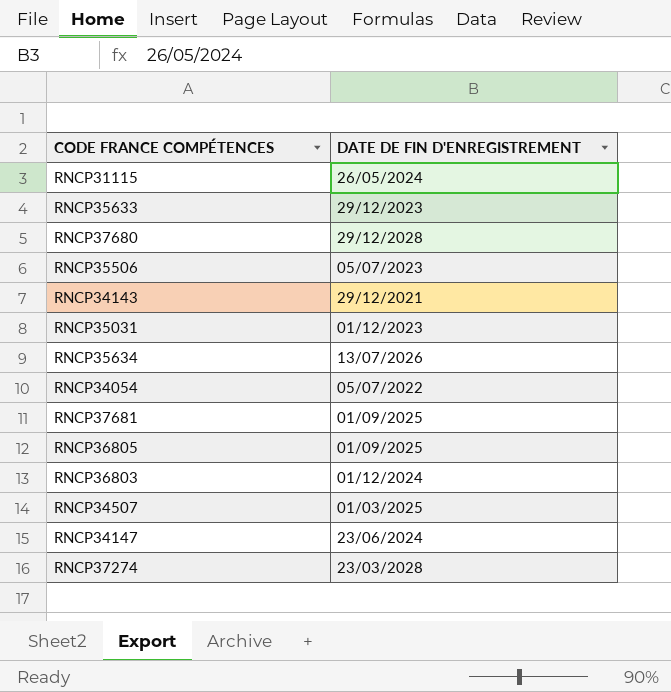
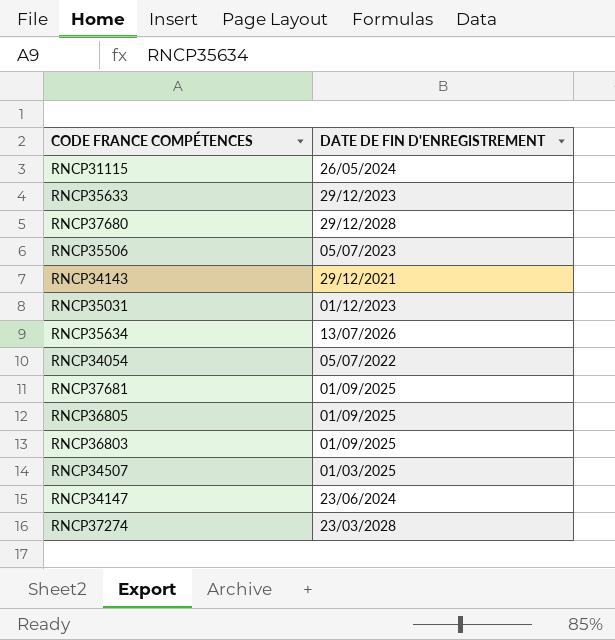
RNCP36803 | DATE DE FIN D'ENREGISTREMENT: 01/12/2024 -> 01/09/2025

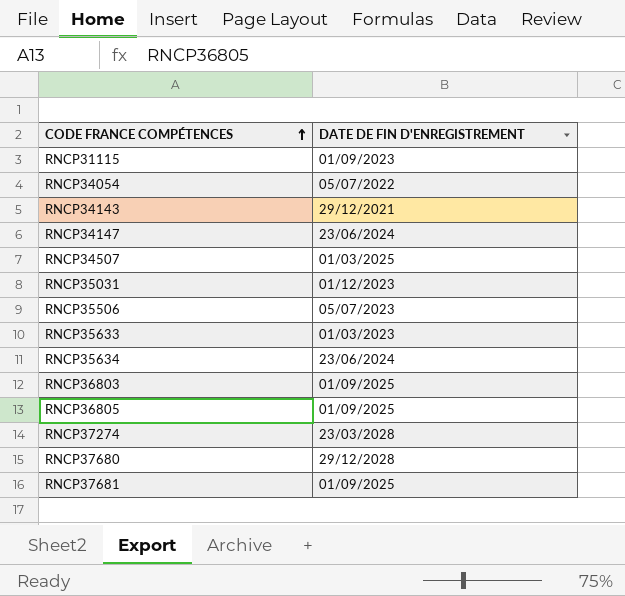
row order: none -> CODE FRANCE COMPÉTENCES ascending
RNCP31115 | DATE DE FIN D'ENREGISTREMENT: 26/05/2024 -> 01/09/2023
RNCP35633 | DATE DE FIN D'ENREGISTREMENT: 29/12/2023 -> 01/03/2023
RNCP35634 | DATE DE FIN D'ENREGISTREMENT: 13/07/2026 -> 23/06/2024

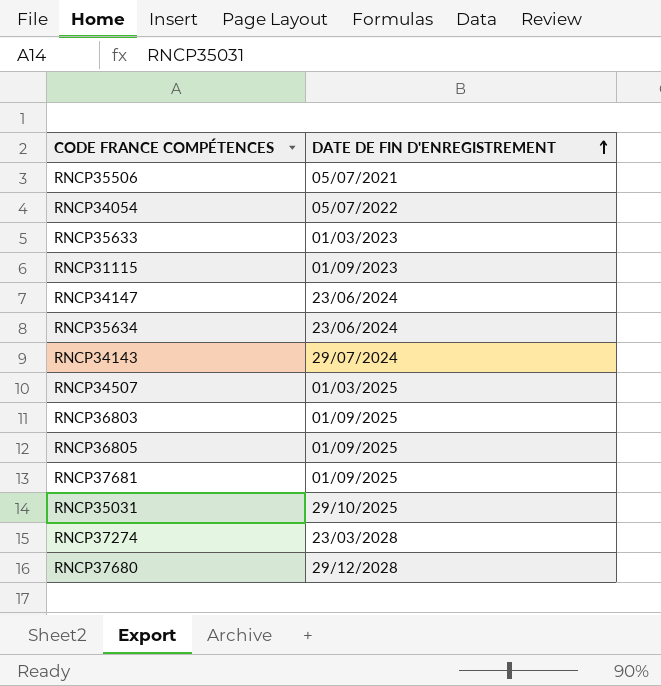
row order: CODE FRANCE COMPÉTENCES ascending -> DATE DE FIN D'ENREGISTREMENT ascending
RNCP35506 | DATE DE FIN D'ENREGISTREMENT: 05/07/2023 -> 05/07/2021
RNCP34143 | DATE DE FIN D'ENREGISTREMENT: 29/12/2021 -> 29/07/2024
RNCP35031 | DATE DE FIN D'ENREGISTREMENT: 01/12/2023 -> 29/10/2025

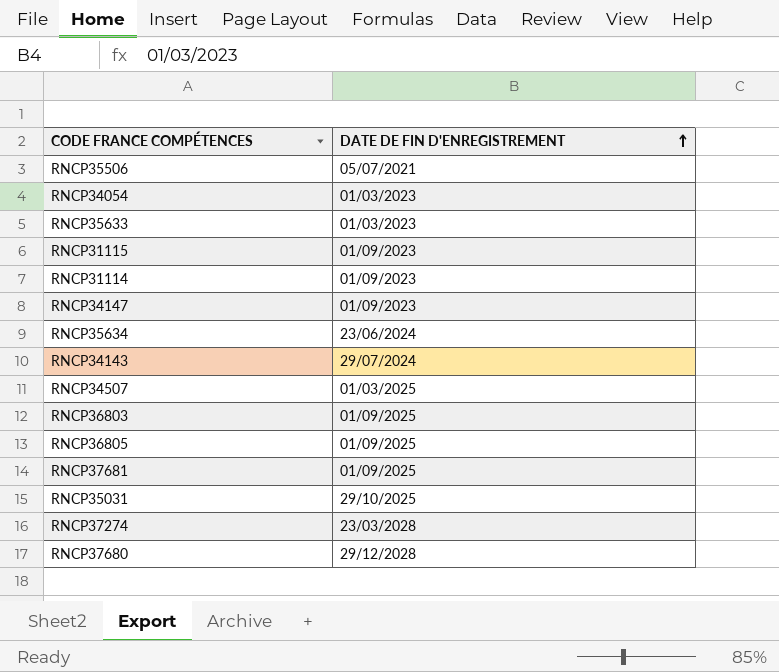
RNCP34054 | DATE DE FIN D'ENREGISTREMENT: 05/07/2022 -> 01/03/2023
row RNCP31114: none -> 01/09/2023
RNCP34147 | DATE DE FIN D'ENREGISTREMENT: 23/06/2024 -> 01/09/2023

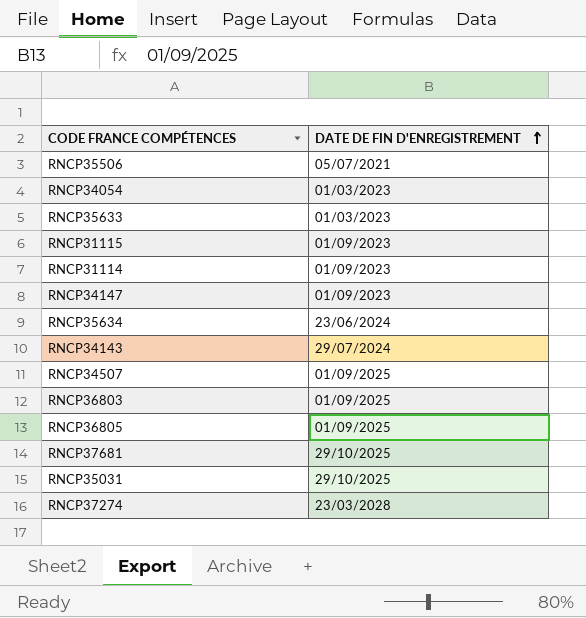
row RNCP37680: 29/12/2028 -> none
RNCP34507 | DATE DE FIN D'ENREGISTREMENT: 01/03/2025 -> 01/09/2025
RNCP37681 | DATE DE FIN D'ENREGISTREMENT: 01/09/2025 -> 29/10/2025

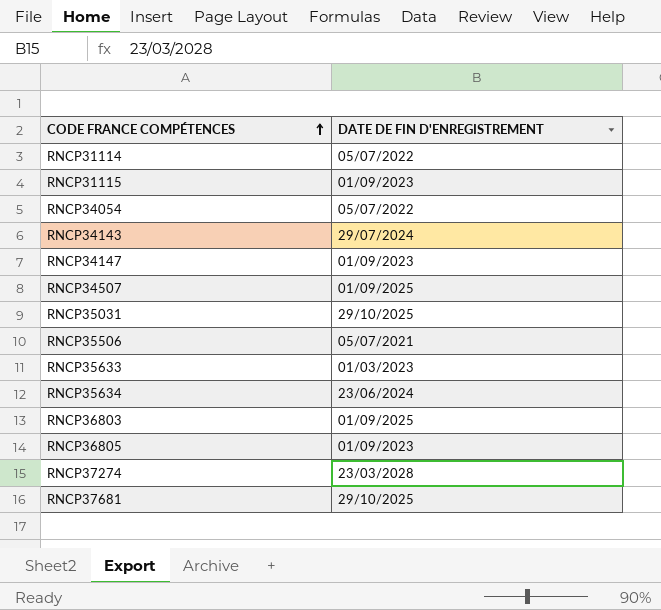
row order: DATE DE FIN D'ENREGISTREMENT ascending -> CODE FRANCE COMPÉTENCES ascending
RNCP31114 | DATE DE FIN D'ENREGISTREMENT: 01/09/2023 -> 05/07/2022
RNCP34054 | DATE DE FIN D'ENREGISTREMENT: 01/03/2023 -> 05/07/2022
RNCP36805 | DATE DE FIN D'ENREGISTREMENT: 01/09/2025 -> 01/09/2023

